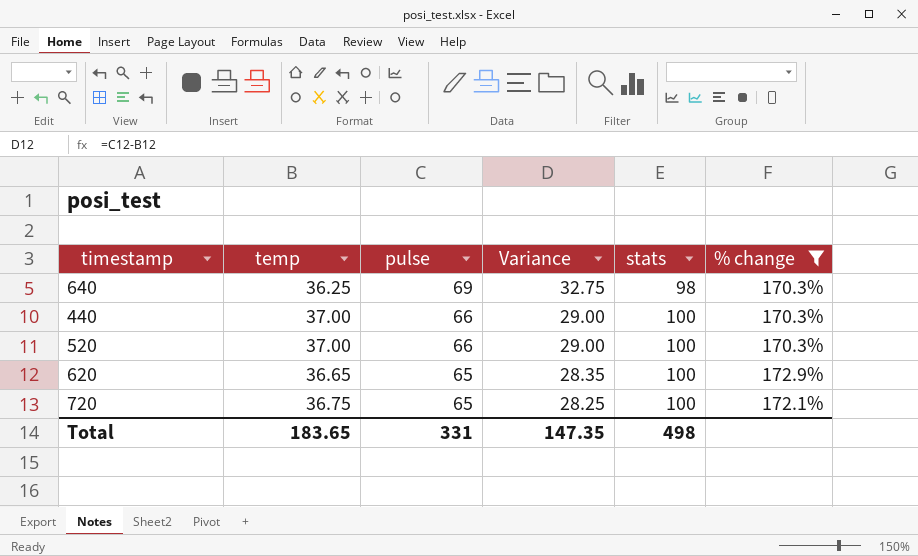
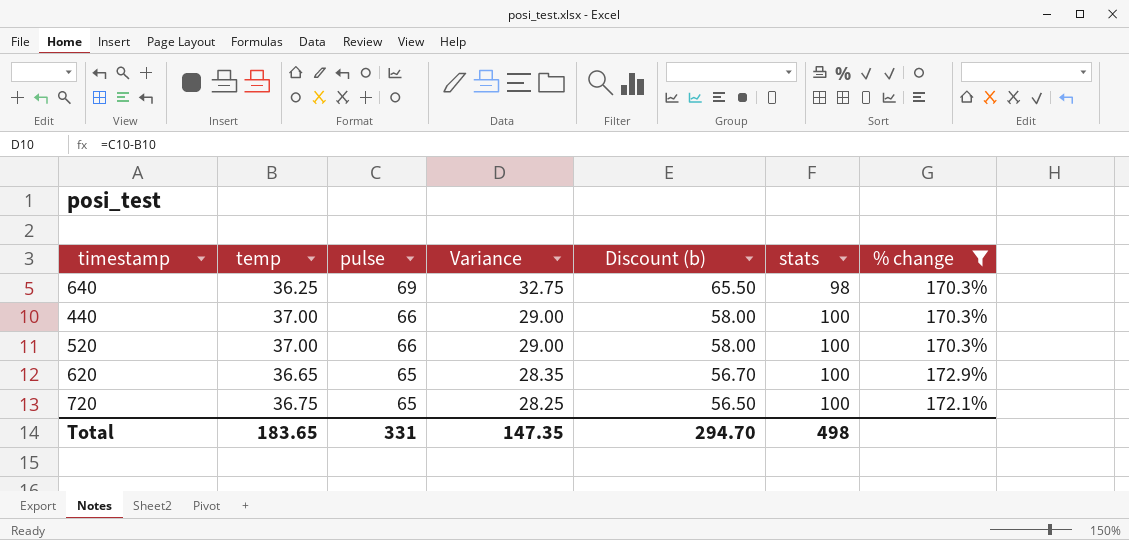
column Discount (b) | formula: none -> [Variance] * 2

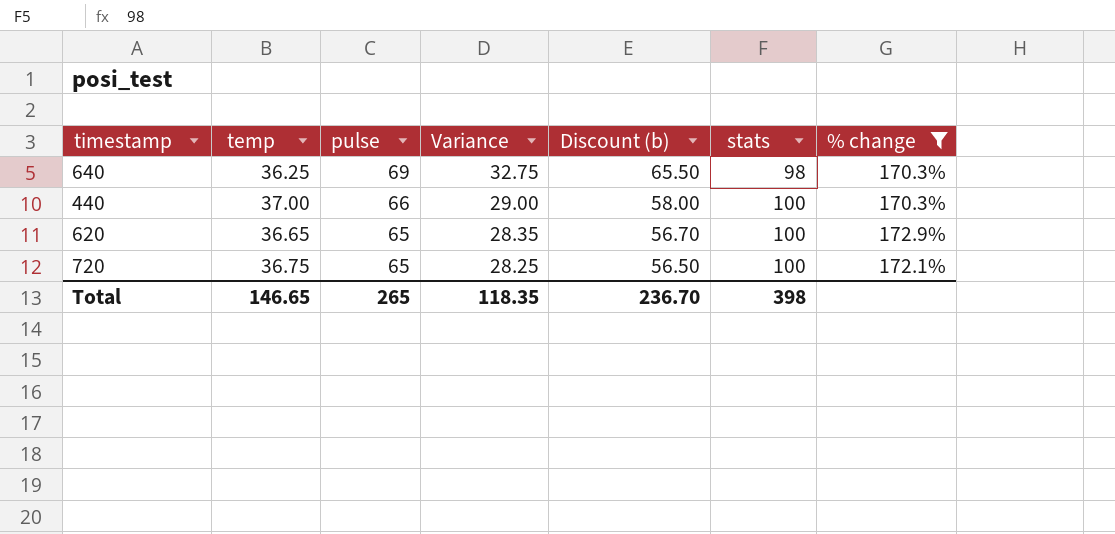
row 520: 37.00 | 66 | 29.00 | 58.00 | 100 | 170.3% -> none
Total | temp: 183.65 -> 146.65
Total | pulse: 331 -> 265
Total | Variance: 147.35 -> 118.35
Total | Discount (b): 294.70 -> 236.70
Total | stats: 498 -> 398

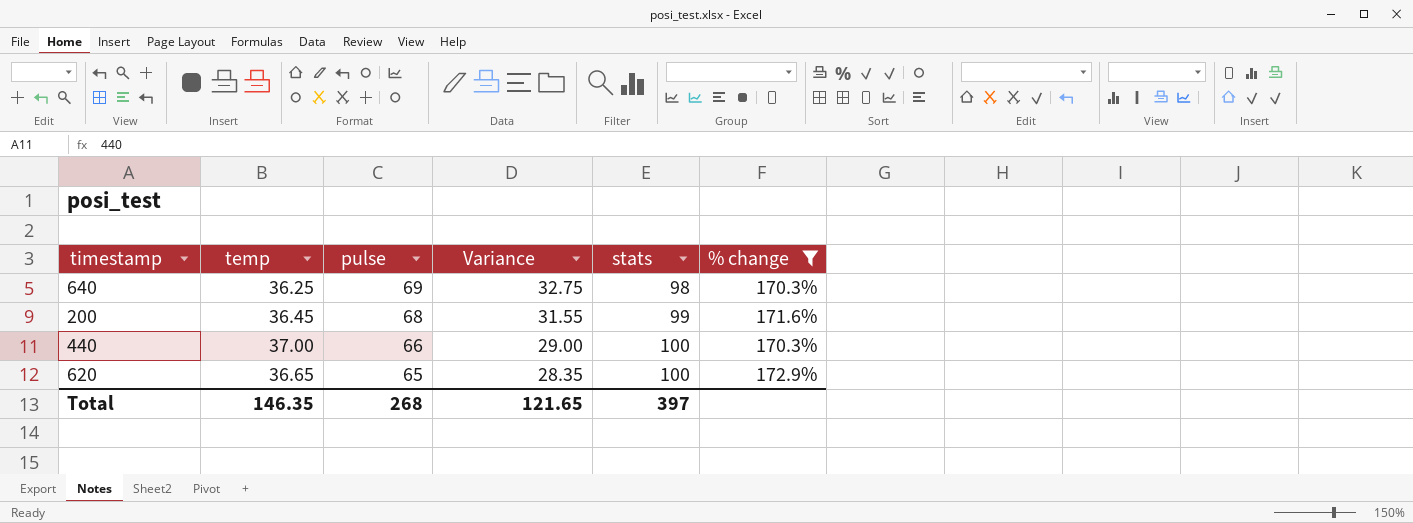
column Discount (b) | formula: [Variance] * 2 -> none
row 720: 36.75 | 65 | 28.25 | 56.50 | 100 | 172.1% -> none
row 200: none -> 36.45 | 68 | 31.55 | 99 | 171.6%
Total | temp: 146.65 -> 146.35
Total | pulse: 265 -> 268
Total | Variance: 118.35 -> 121.65
Total | stats: 398 -> 397

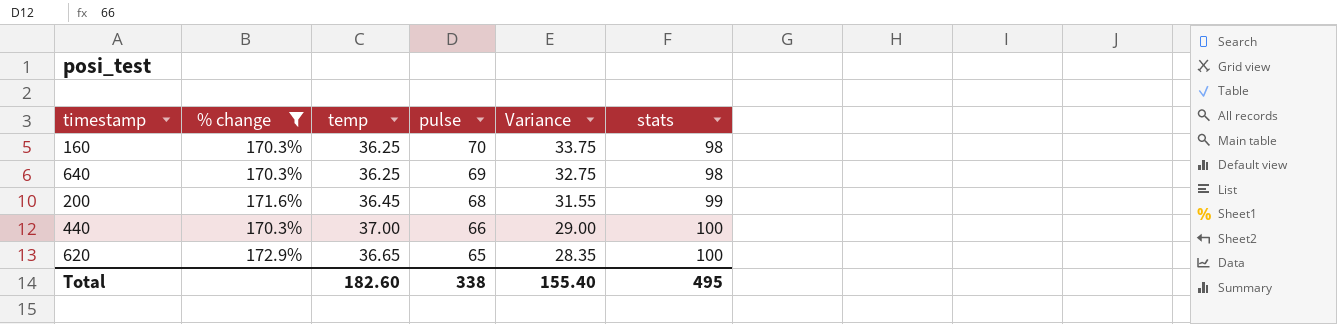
column % change | position: 6 -> 2
row 160: none -> 170.3% | 36.25 | 70 | 33.75 | 98
Total | temp: 146.35 -> 182.60
Total | pulse: 268 -> 338
Total | Variance: 121.65 -> 155.40
Total | stats: 397 -> 495

